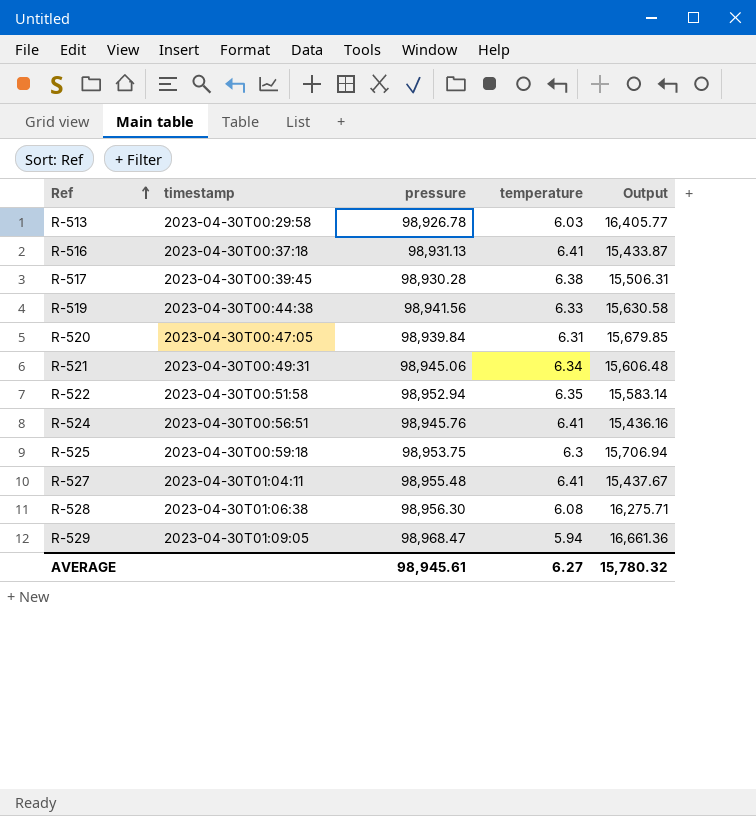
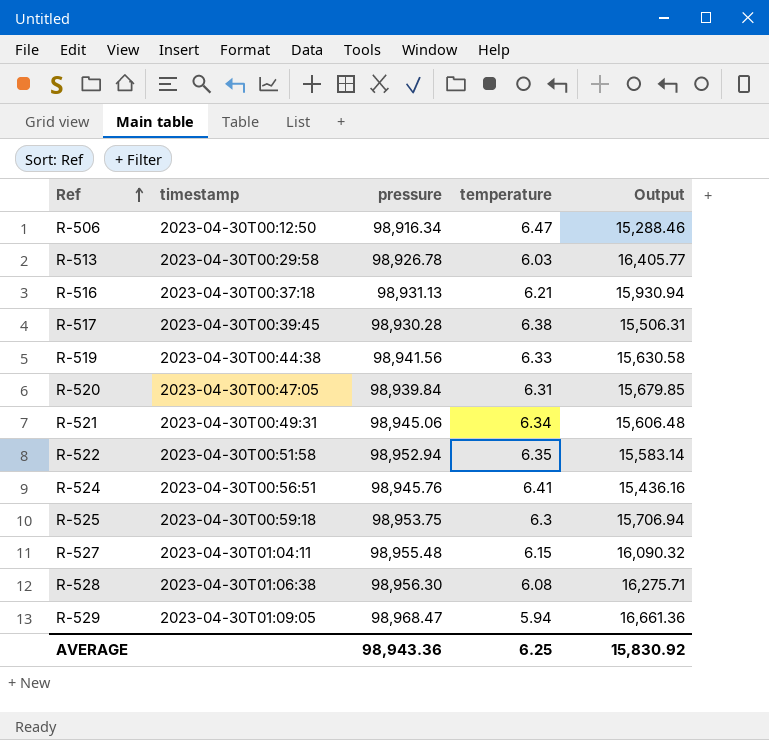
row R-506: none -> 2023-04-30T00:12:50 | 98,916.34 | 6.47 | 15,288.46
R-516 | temperature: 6.41 -> 6.21
R-516 | Output: 15,433.87 -> 15,930.94
R-527 | temperature: 6.41 -> 6.15
R-527 | Output: 15,437.67 -> 16,090.32
AVERAGE | pressure: 98,945.61 -> 98,943.36
AVERAGE | temperature: 6.27 -> 6.25
AVERAGE | Output: 15,780.32 -> 15,830.92

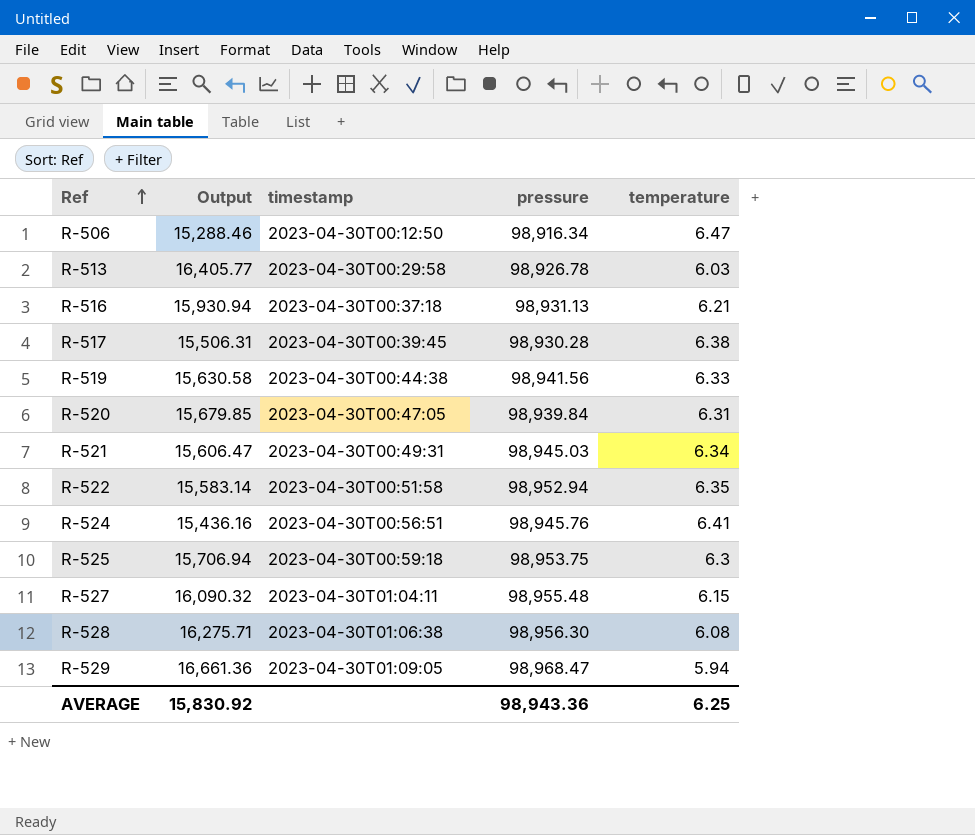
column Output | position: 5 -> 2
R-521 | Output: 15,606.48 -> 15,606.47
R-521 | pressure: 98,945.06 -> 98,945.03

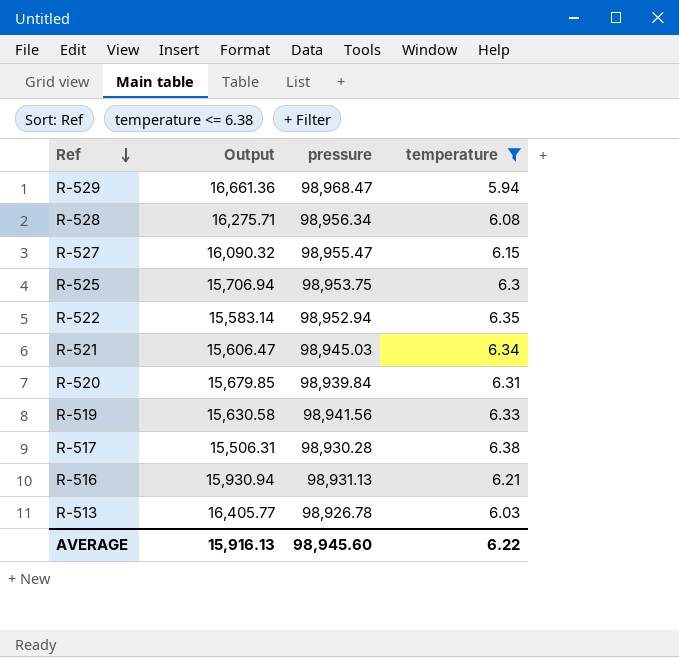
filter: none -> temperature <= 6.38
row order: Ref ascending -> Ref descending
column timestamp | position: 3 -> none
R-528 | pressure: 98,956.30 -> 98,956.34
R-527 | pressure: 98,955.48 -> 98,955.47
AVERAGE | Output: 15,830.92 -> 15,916.13
AVERAGE | pressure: 98,943.36 -> 98,945.60
AVERAGE | temperature: 6.25 -> 6.22

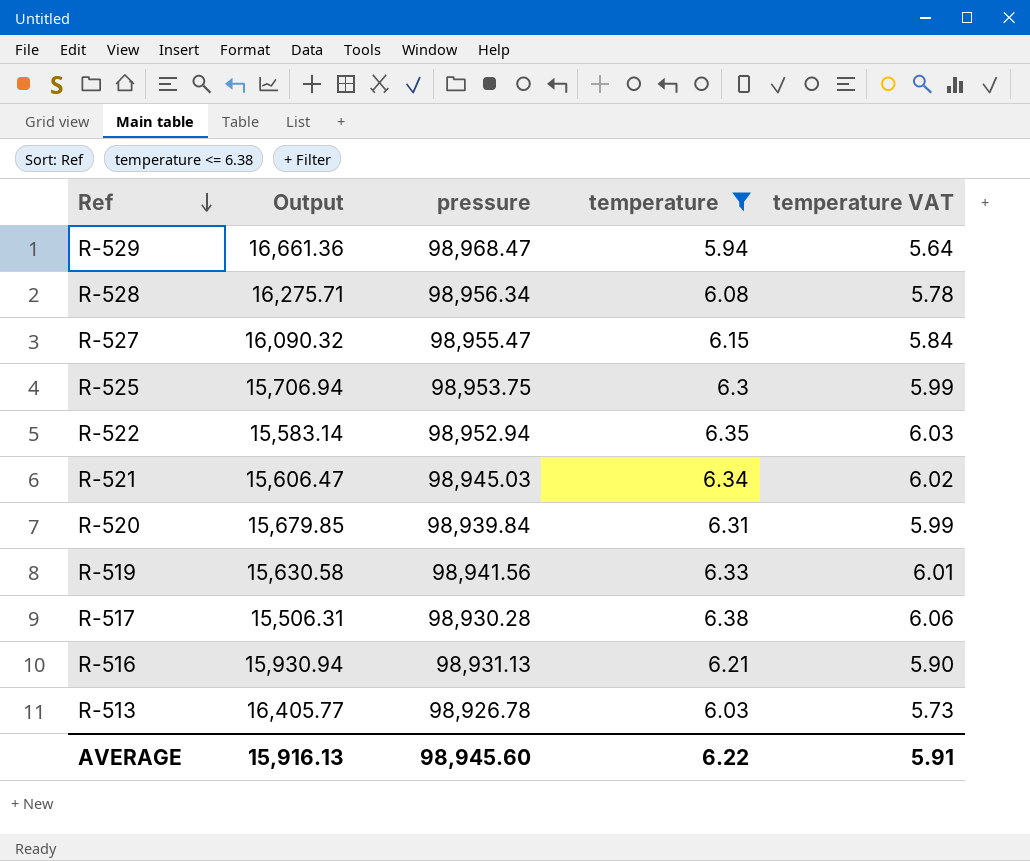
column temperature VAT | formula: none -> [temperature] * 0.95

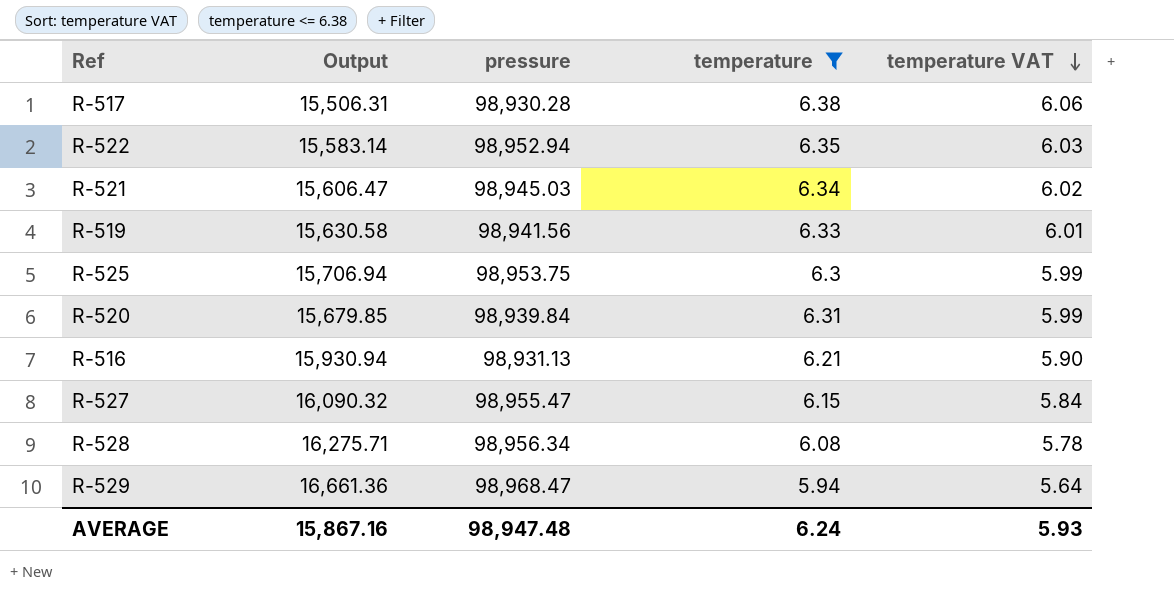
row order: Ref descending -> temperature VAT descending
row R-513: 16,405.77 | 98,926.78 | 6.03 | 5.73 -> none
AVERAGE | Output: 15,916.13 -> 15,867.16
AVERAGE | pressure: 98,945.60 -> 98,947.48
AVERAGE | temperature: 6.22 -> 6.24
AVERAGE | temperature VAT: 5.91 -> 5.93

